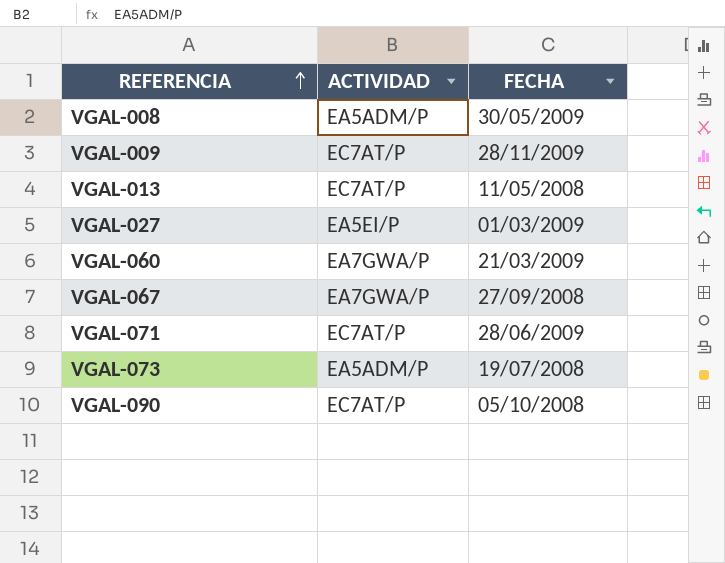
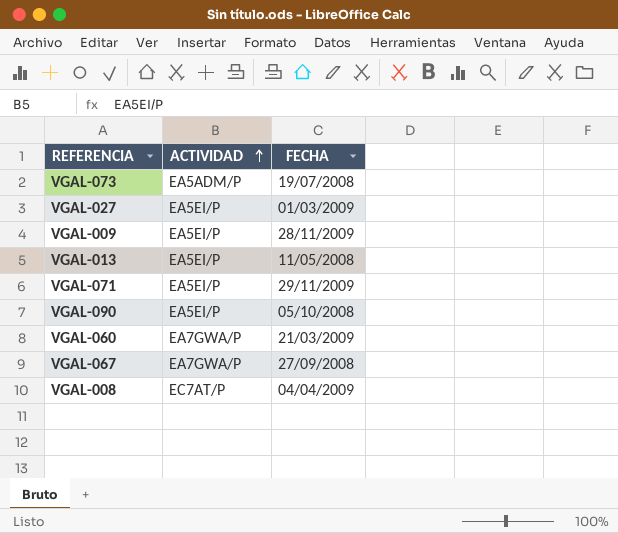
row order: REFERENCIA ascending -> ACTIVIDAD ascending
VGAL-009 | ACTIVIDAD: EC7AT/P -> EA5EI/P
VGAL-013 | ACTIVIDAD: EC7AT/P -> EA5EI/P
VGAL-071 | ACTIVIDAD: EC7AT/P -> EA5EI/P
VGAL-071 | FECHA: 28/06/2009 -> 29/11/2009
VGAL-090 | ACTIVIDAD: EC7AT/P -> EA5EI/P
VGAL-008 | ACTIVIDAD: EA5ADM/P -> EC7AT/P
VGAL-008 | FECHA: 30/05/2009 -> 04/04/2009

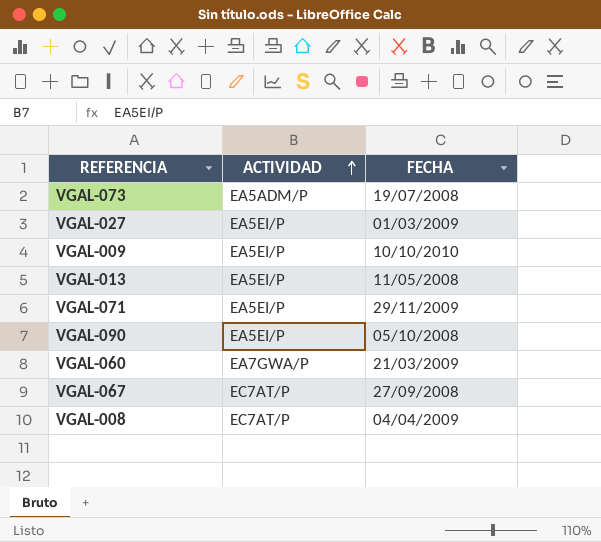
VGAL-009 | FECHA: 28/11/2009 -> 10/10/2010
VGAL-067 | ACTIVIDAD: EA7GWA/P -> EC7AT/P

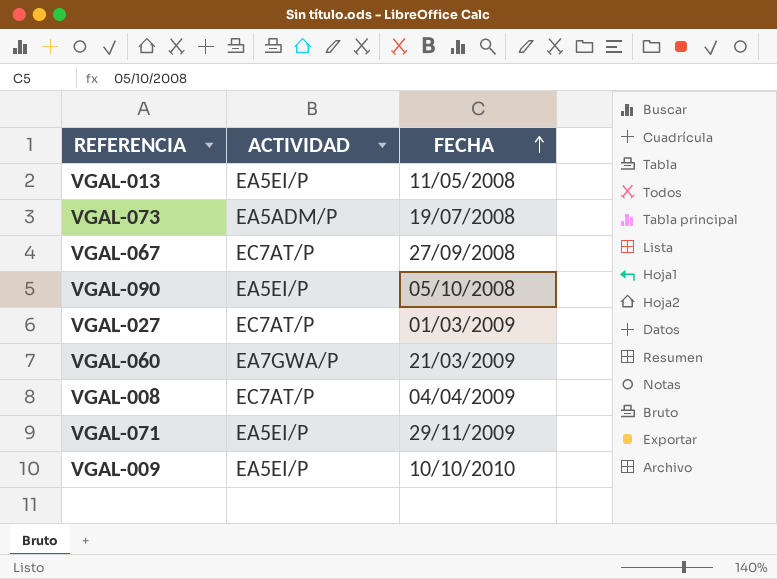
row order: ACTIVIDAD ascending -> FECHA ascending
VGAL-027 | ACTIVIDAD: EA5EI/P -> EC7AT/P

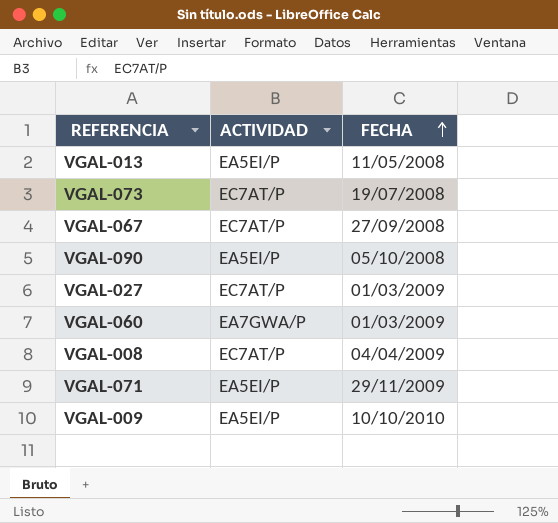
VGAL-073 | ACTIVIDAD: EA5ADM/P -> EC7AT/P
VGAL-060 | FECHA: 21/03/2009 -> 01/03/2009

